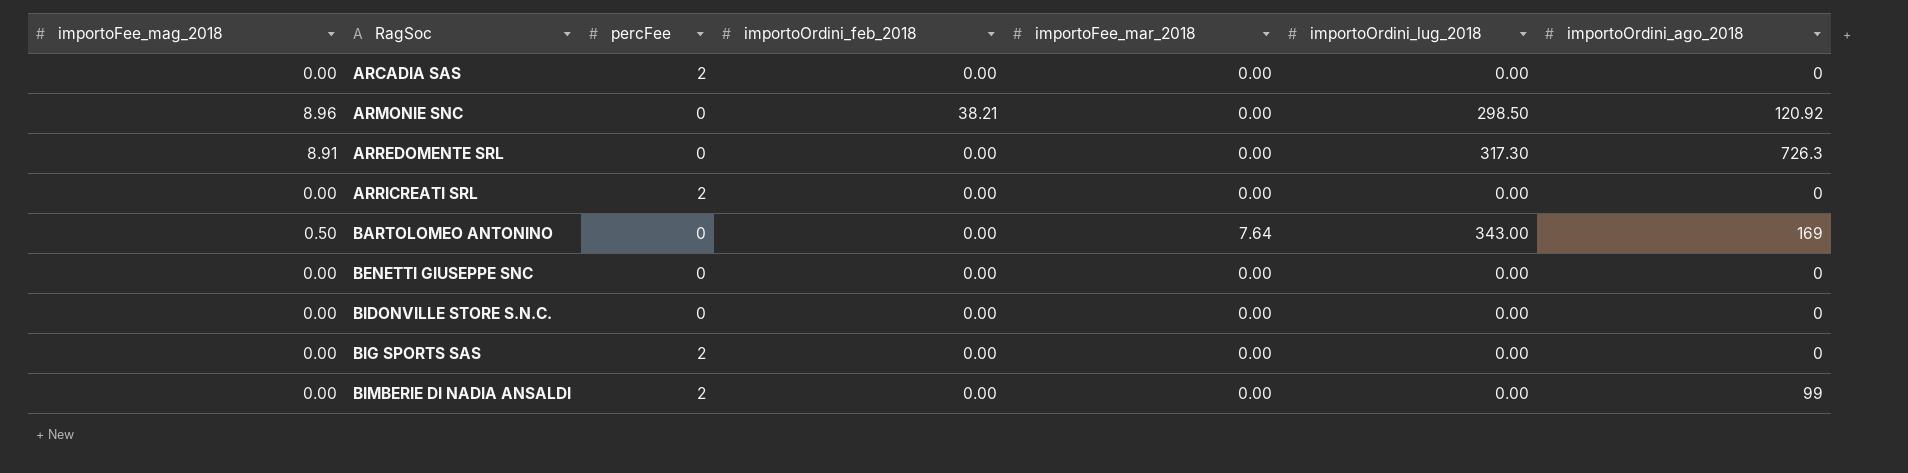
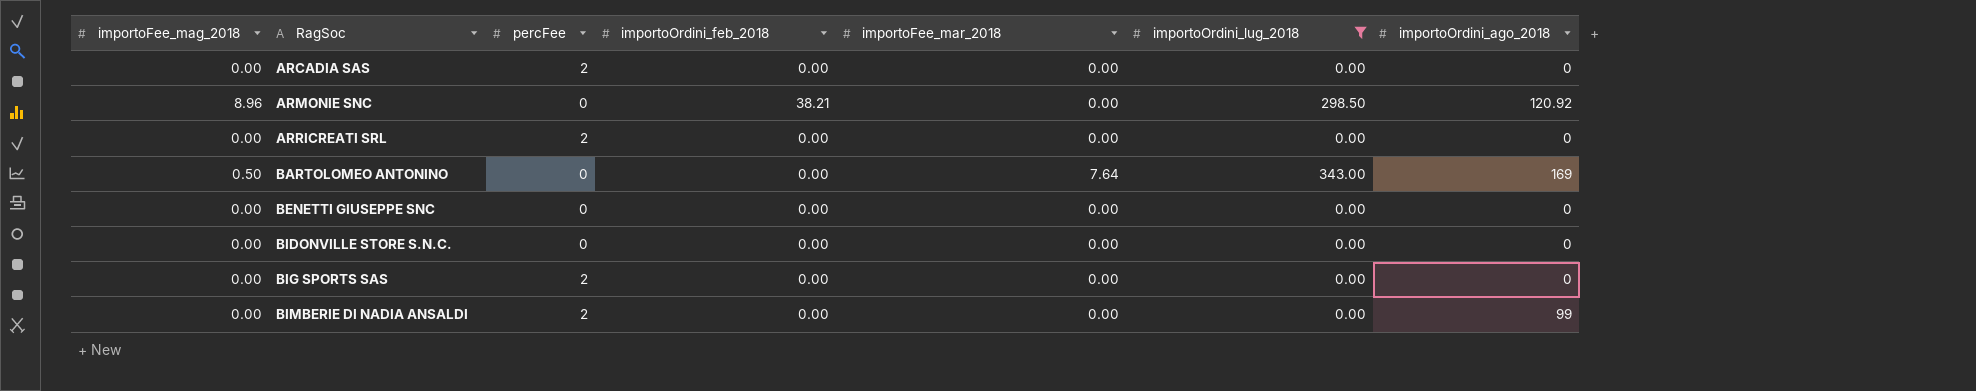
filter: none -> importoOrdini_lug_2018 != 317.30

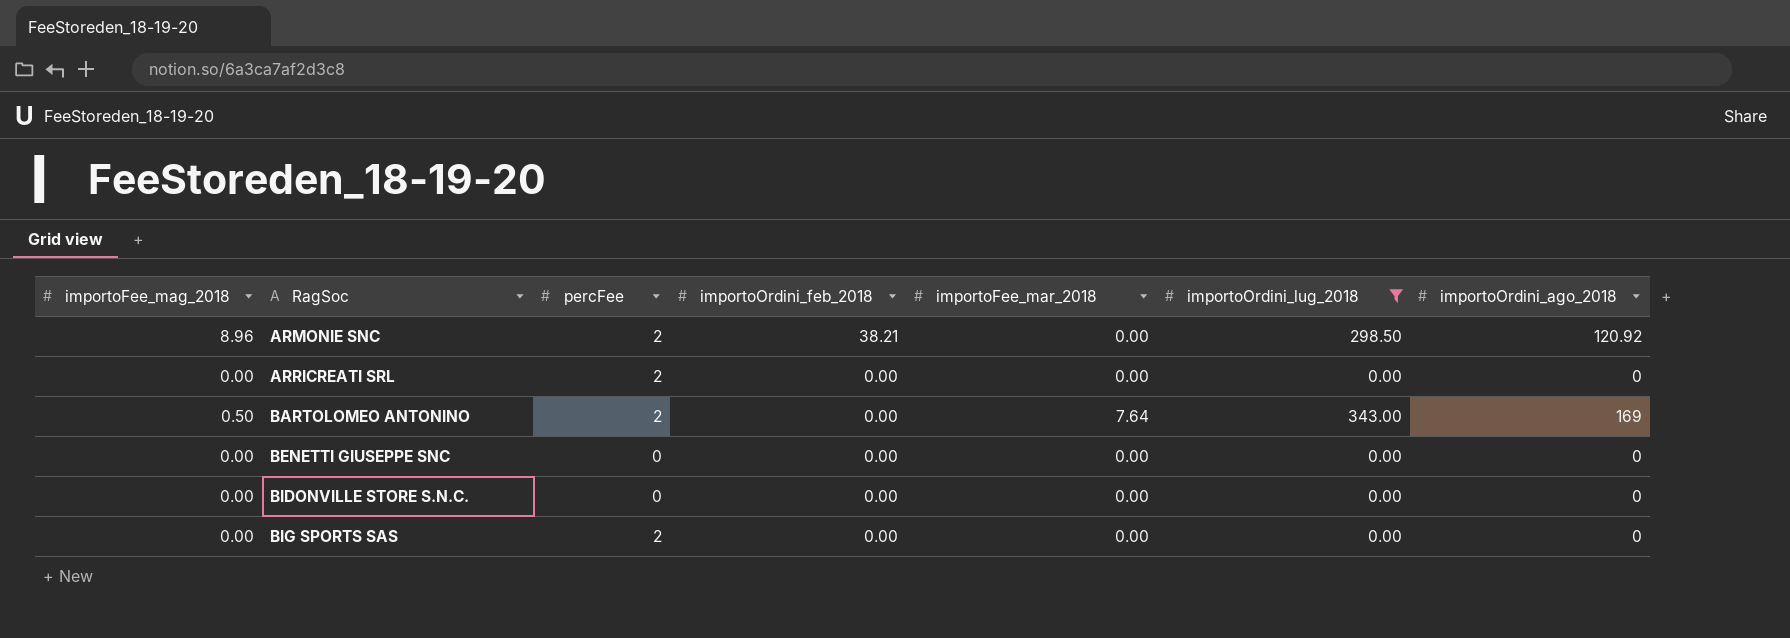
row ARCADIA SAS: 0.00 | 2 | 0.00 | 0.00 | 0.00 | 0 -> none
row BIMBERIE DI NADIA ANSALDI: 0.00 | 2 | 0.00 | 0.00 | 0.00 | 99 -> none
ARMONIE SNC | percFee: 0 -> 2
BARTOLOMEO ANTONINO | percFee: 0 -> 2

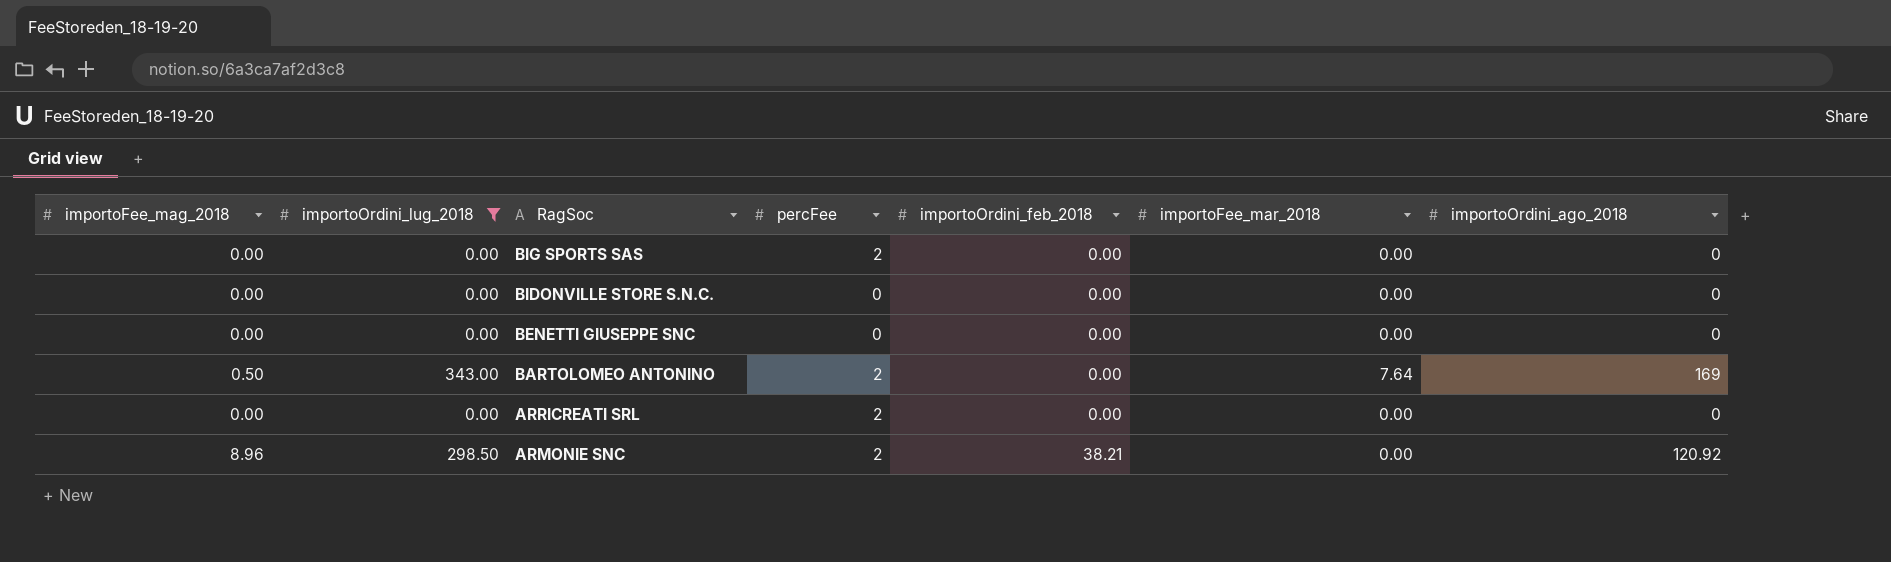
row order: RagSoc ascending -> RagSoc descending
column importoOrdini_lug_2018 | position: 6 -> 2

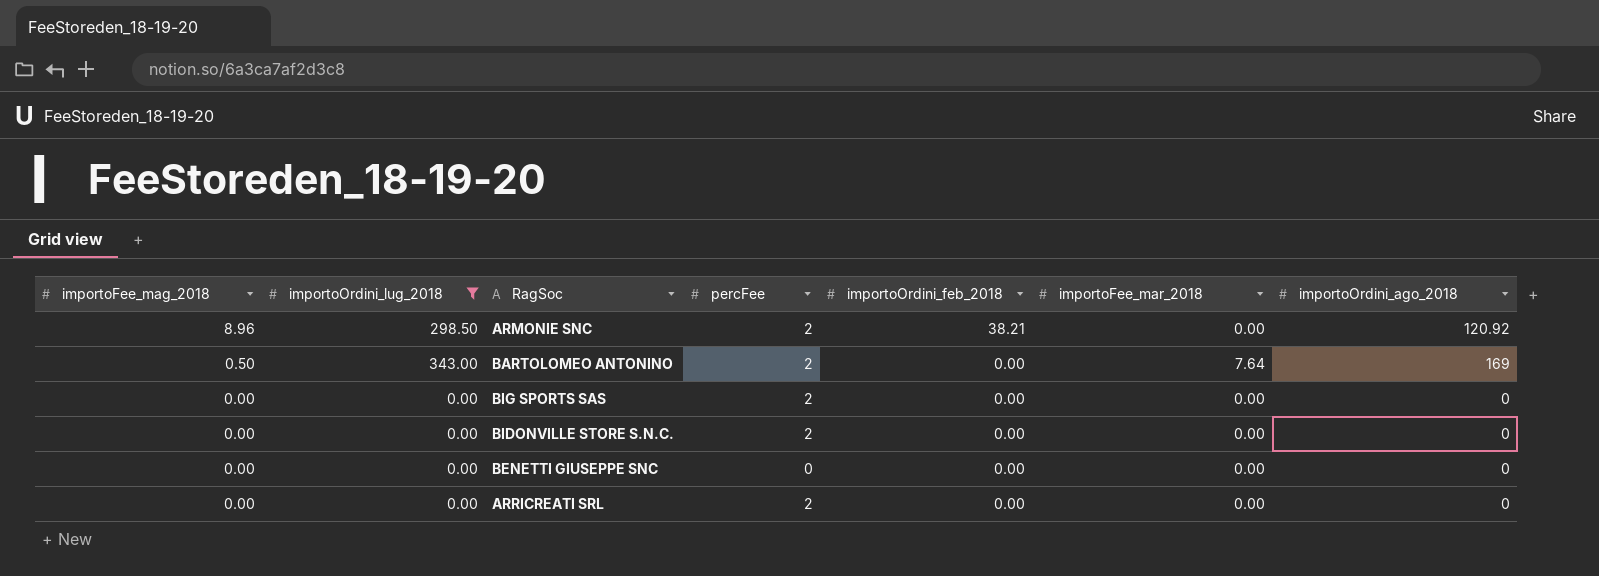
row order: RagSoc descending -> importoFee_mag_2018 descending
BIDONVILLE STORE S.N.C. | percFee: 0 -> 2

